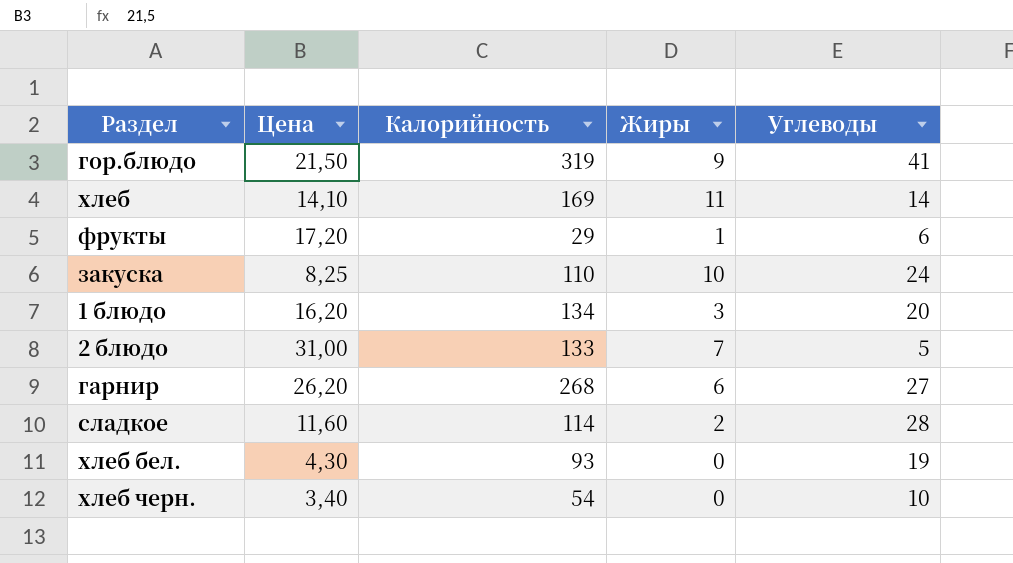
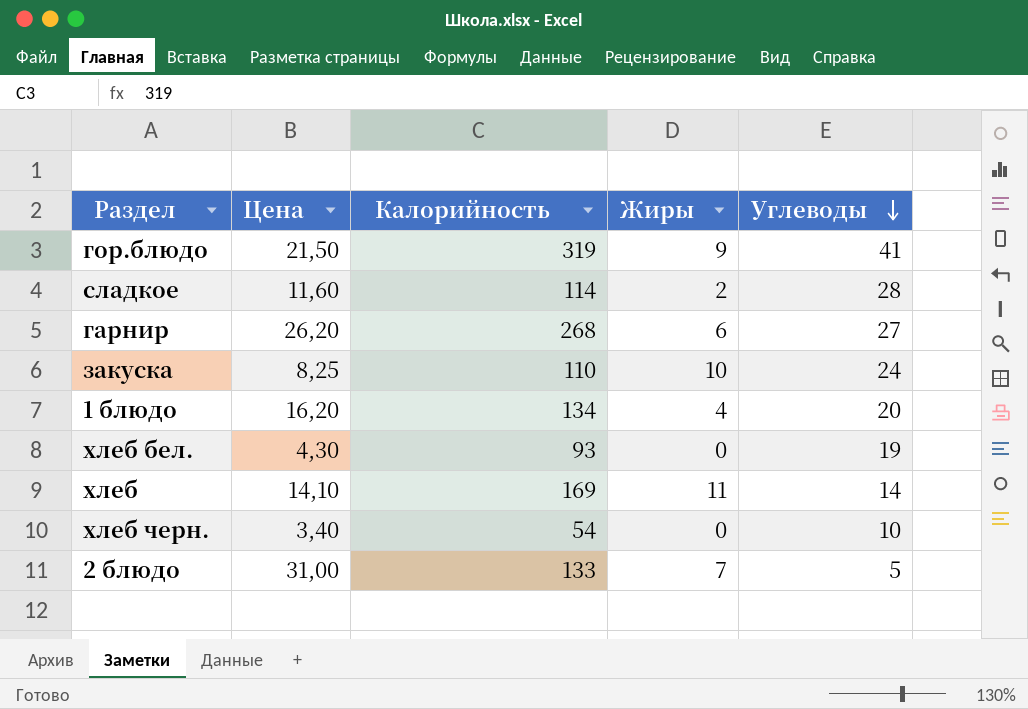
row order: none -> Углеводы descending
row фрукты: 17,20 | 29 | 1 | 6 -> none
1 блюдо | Жиры: 3 -> 4

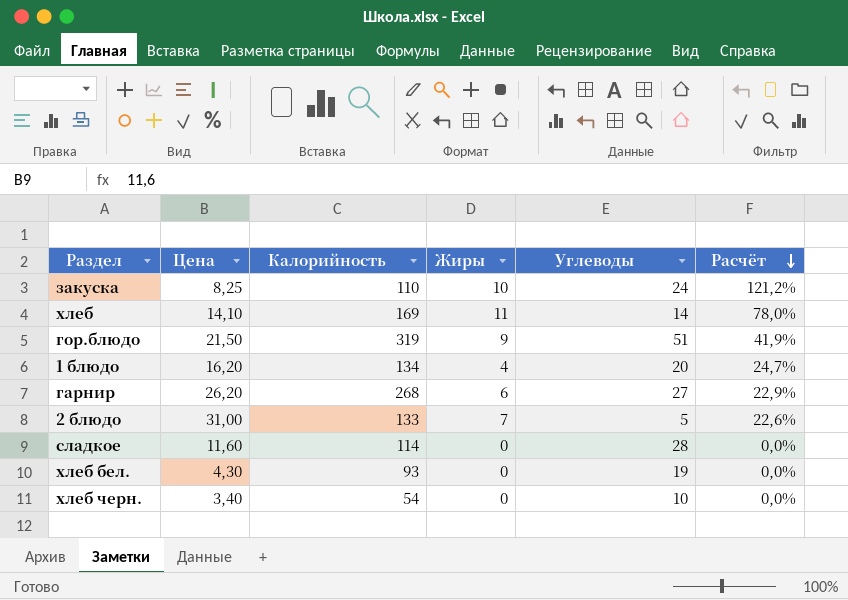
row order: Углеводы descending -> Расчёт descending
column Расчёт | formula: none -> [Жиры] / [Цена]
гор.блюдо | Углеводы: 41 -> 51
сладкое | Жиры: 2 -> 0

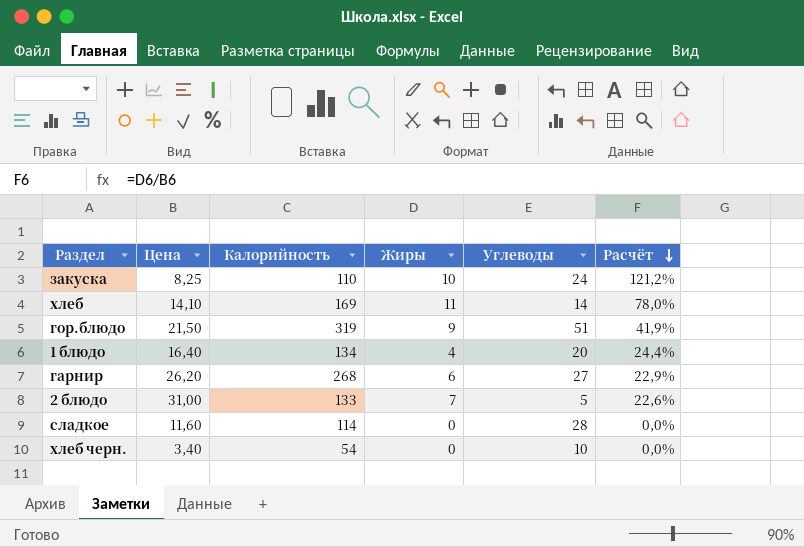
row хлеб бел.: 4,30 | 93 | 0 | 19 | 0,0% -> none
1 блюдо | Цена: 16,20 -> 16,40
1 блюдо | Расчёт: 24,7% -> 24,4%

